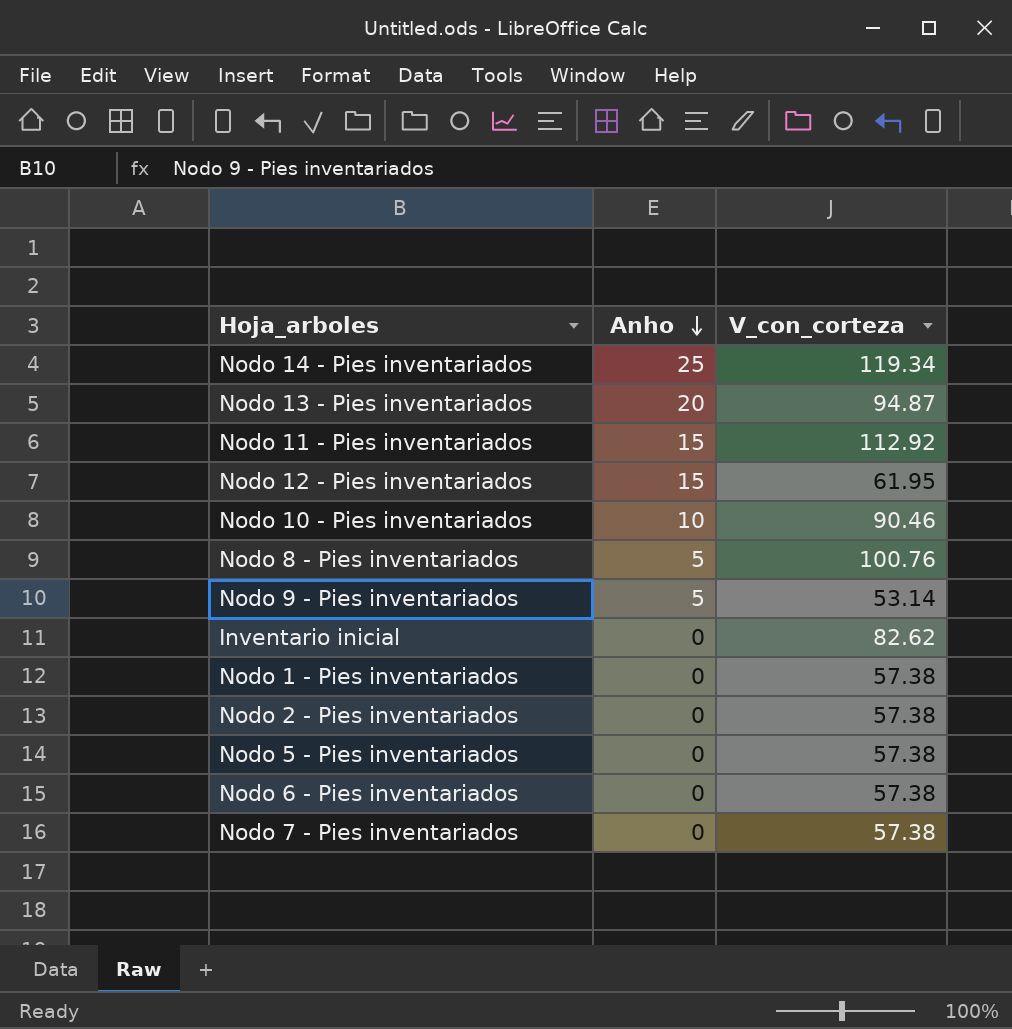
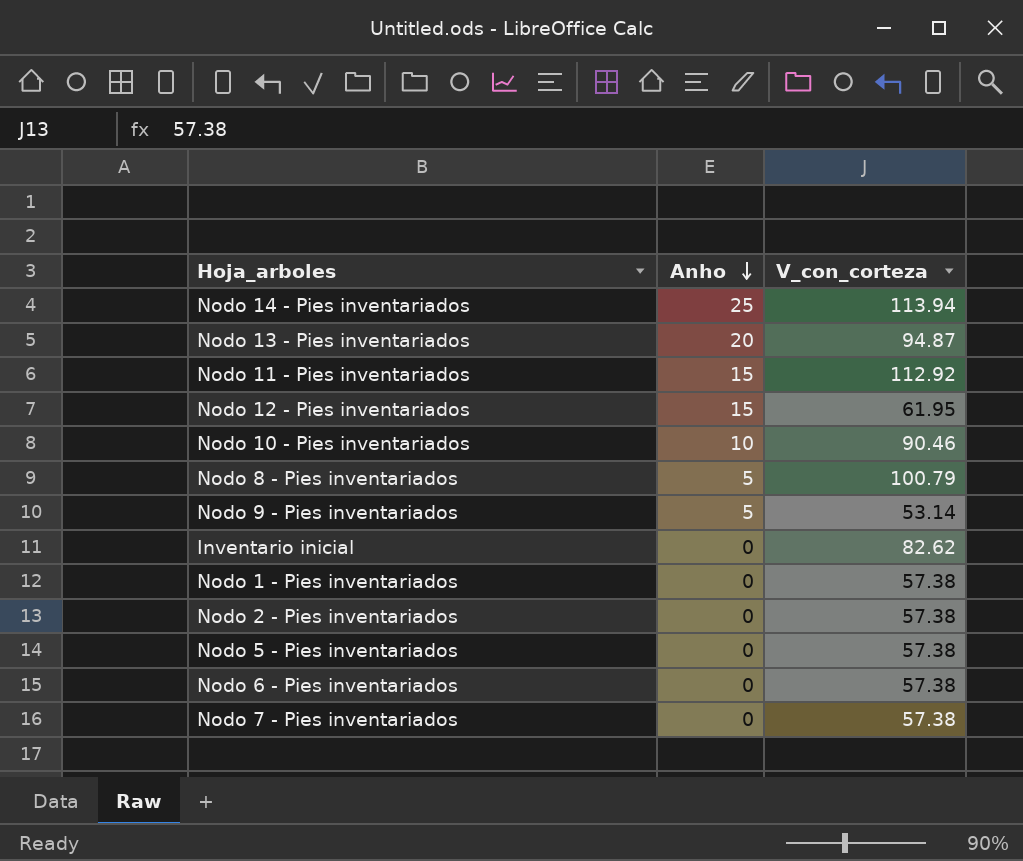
Nodo 14 - Pies inventariados | V_con_corteza: 119.34 -> 113.94
Nodo 8 - Pies inventariados | V_con_corteza: 100.76 -> 100.79

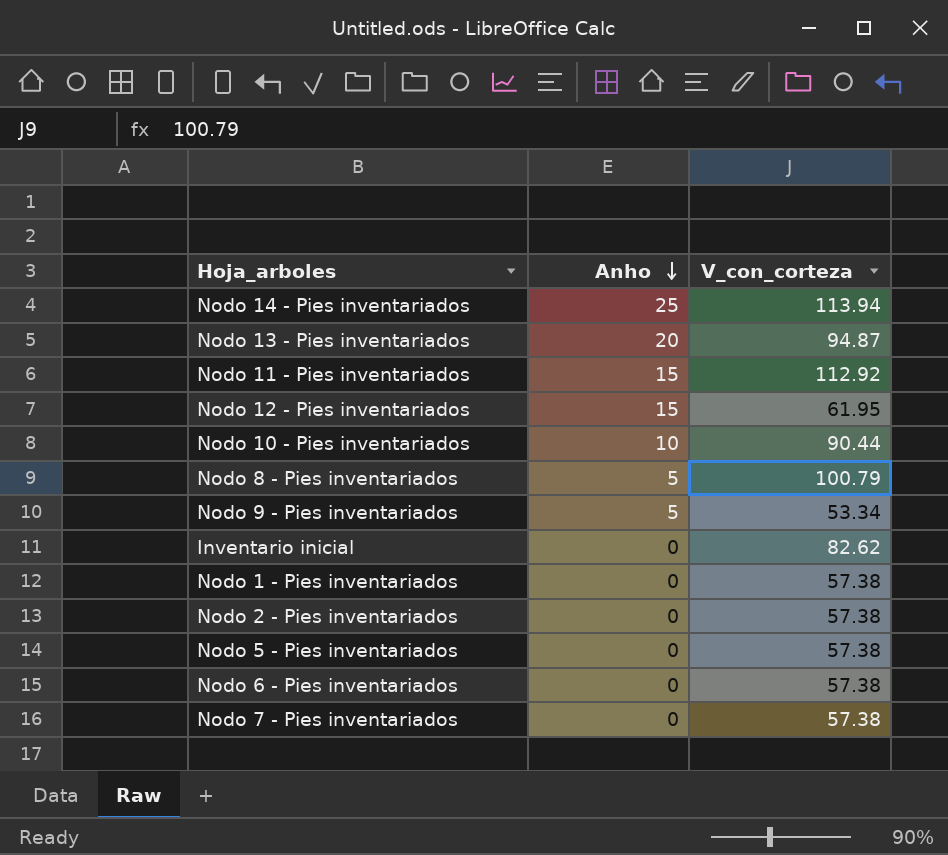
Nodo 10 - Pies inventariados | V_con_corteza: 90.46 -> 90.44
Nodo 9 - Pies inventariados | V_con_corteza: 53.14 -> 53.34

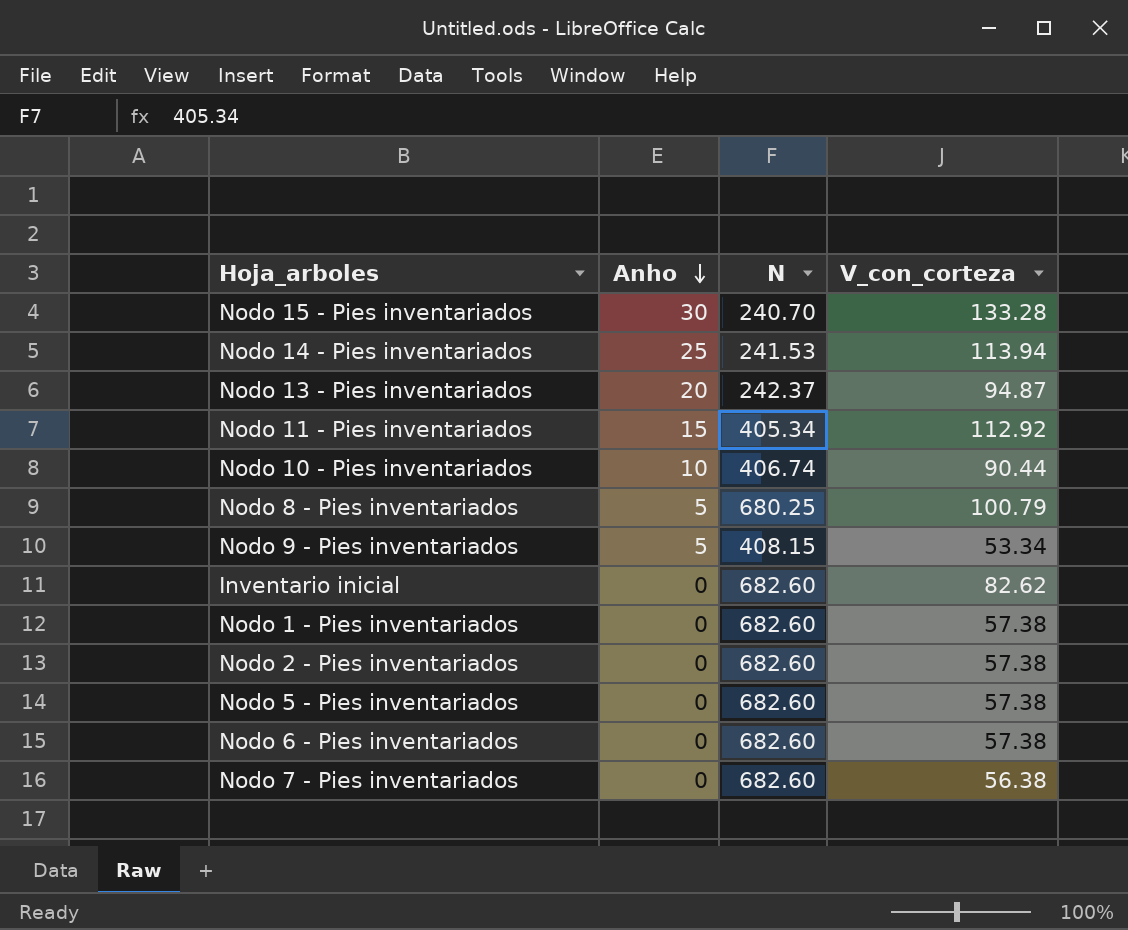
column N | position: none -> 3
row Nodo 12 - Pies inventariados: 15 | 61.95 -> none
row Nodo 15 - Pies inventariados: none -> 30 | 240.70 | 133.28
Nodo 7 - Pies inventariados | V_con_corteza: 57.38 -> 56.38

